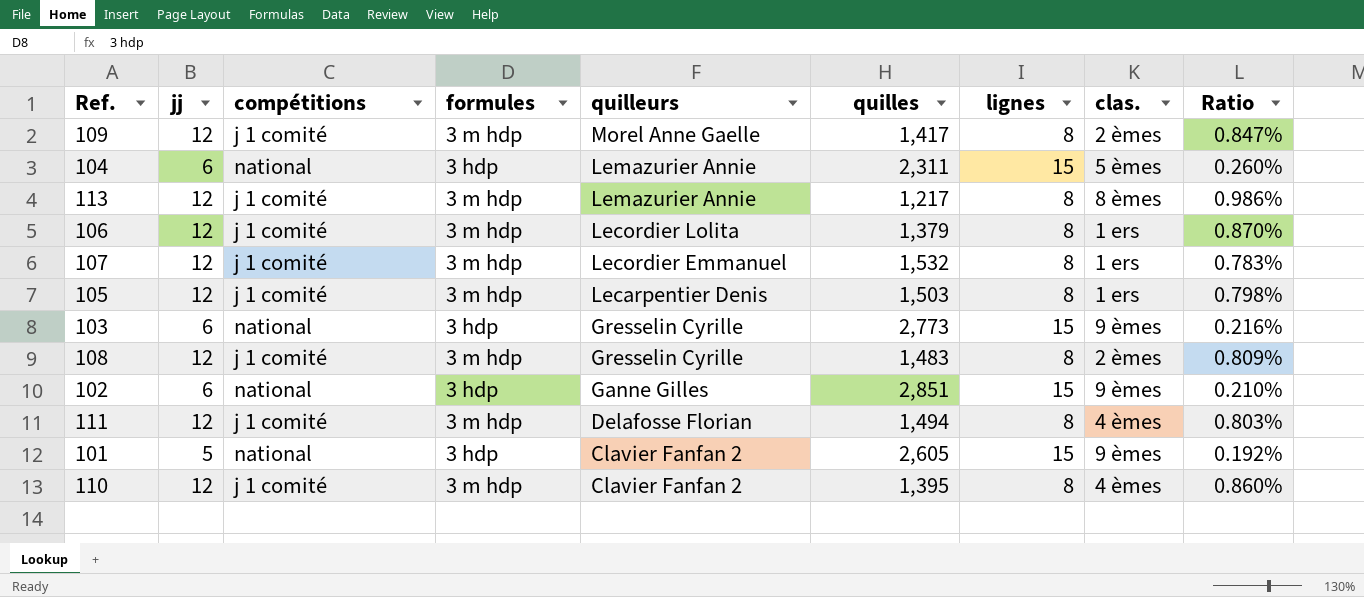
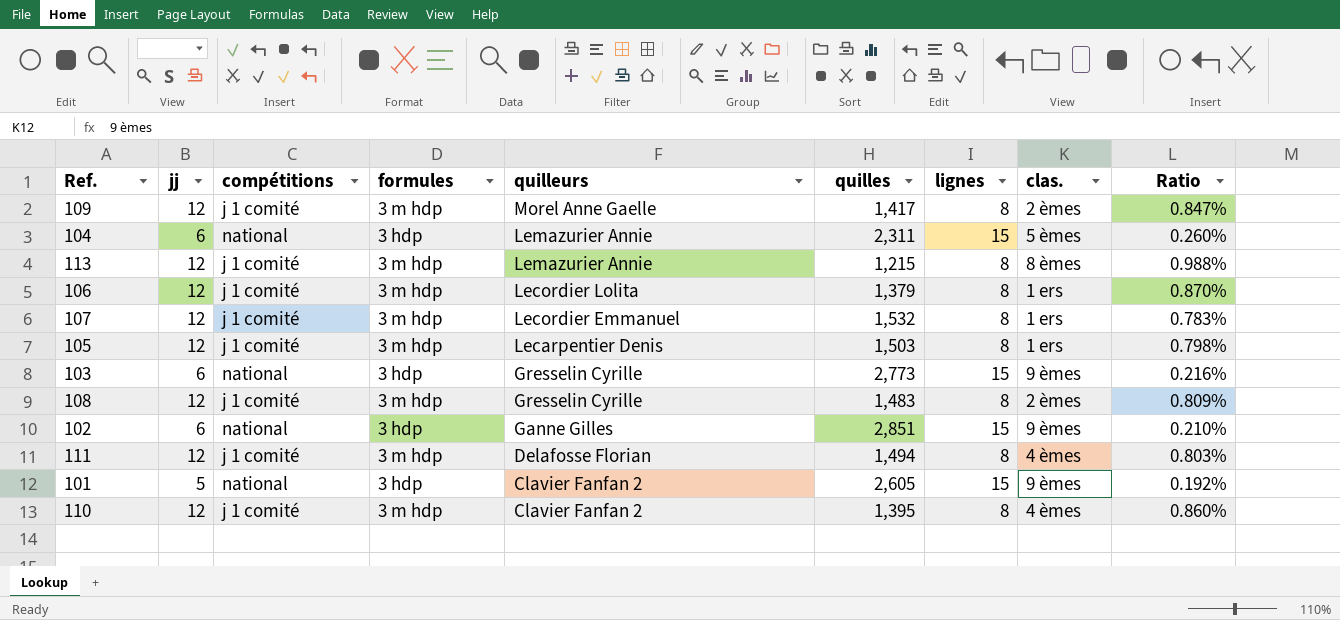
113 | quilles: 1,217 -> 1,215
113 | Ratio: 0.986% -> 0.988%

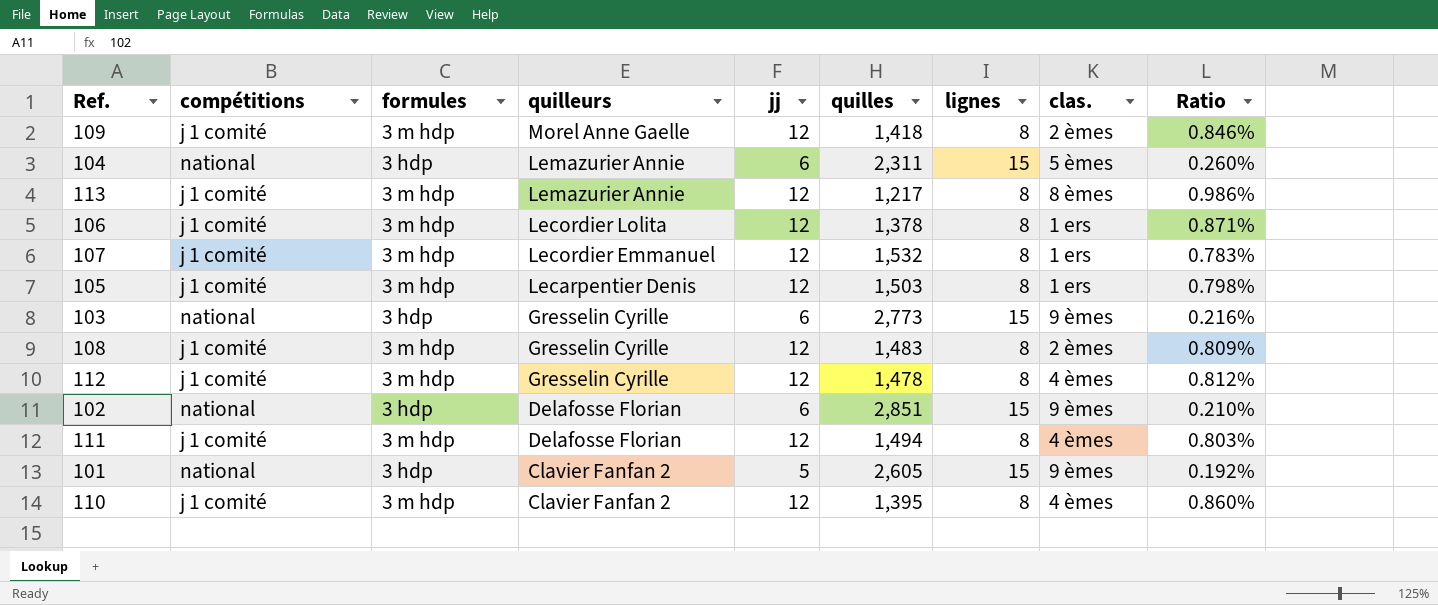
column jj | position: 2 -> 5
109 | quilles: 1,417 -> 1,418
109 | Ratio: 0.847% -> 0.846%
113 | quilles: 1,215 -> 1,217
113 | Ratio: 0.988% -> 0.986%
106 | quilles: 1,379 -> 1,378
106 | Ratio: 0.870% -> 0.871%
row 112: none -> j 1 comité | 3 m hdp | Gresselin Cyrille | 12 | 1,478 | 8 | 4 èmes | 0.812%
102 | quilleurs: Ganne Gilles -> Delafosse Florian

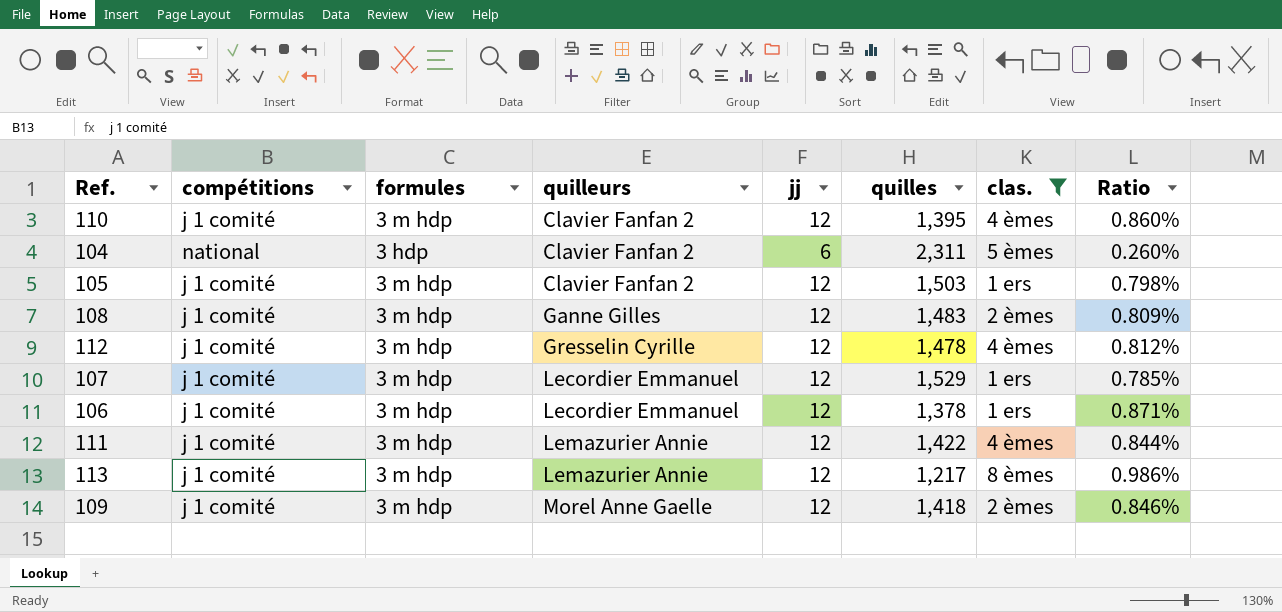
filter: none -> clas. != 9 èmes
row order: quilleurs descending -> quilleurs ascending
column lignes | position: 7 -> none
104 | quilleurs: Lemazurier Annie -> Clavier Fanfan 2
105 | quilleurs: Lecarpentier Denis -> Clavier Fanfan 2
108 | quilleurs: Gresselin Cyrille -> Ganne Gilles
107 | quilles: 1,532 -> 1,529
107 | Ratio: 0.783% -> 0.785%
106 | quilleurs: Lecordier Lolita -> Lecordier Emmanuel
111 | quilleurs: Delafosse Florian -> Lemazurier Annie
111 | quilles: 1,494 -> 1,422
111 | Ratio: 0.803% -> 0.844%

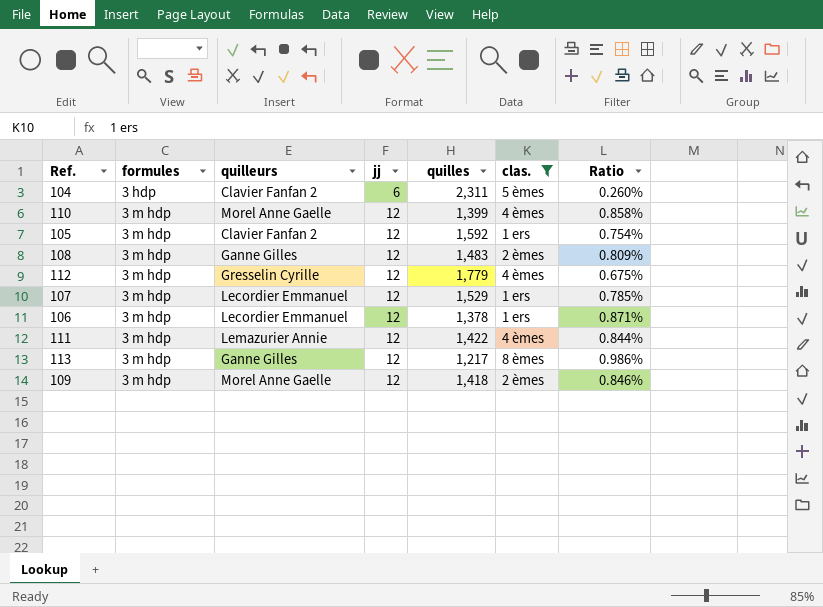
row order: quilleurs ascending -> formules ascending
column compétitions | position: 2 -> none
110 | quilleurs: Clavier Fanfan 2 -> Morel Anne Gaelle
110 | quilles: 1,395 -> 1,399
110 | Ratio: 0.860% -> 0.858%
105 | quilles: 1,503 -> 1,592
105 | Ratio: 0.798% -> 0.754%
112 | quilles: 1,478 -> 1,779
112 | Ratio: 0.812% -> 0.675%
113 | quilleurs: Lemazurier Annie -> Ganne Gilles

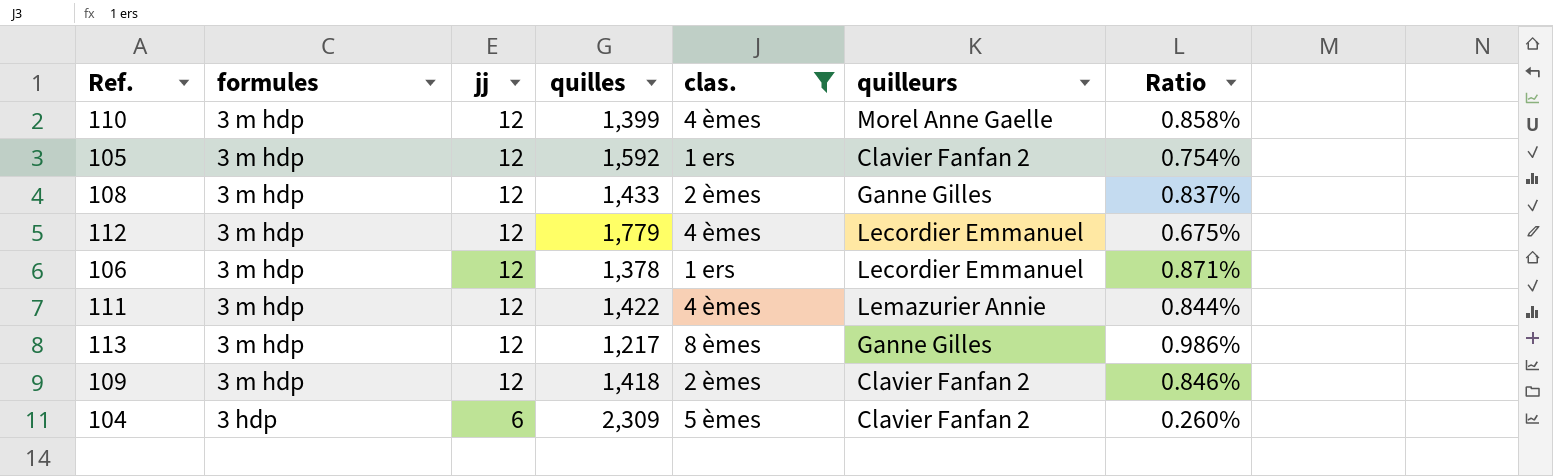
row order: formules ascending -> formules descending
column quilleurs | position: 3 -> 6
row 107: 3 m hdp | Lecordier Emmanuel | 12 | 1,529 | 1 ers | 0.785% -> none
108 | quilles: 1,483 -> 1,433
108 | Ratio: 0.809% -> 0.837%
112 | quilleurs: Gresselin Cyrille -> Lecordier Emmanuel
109 | quilleurs: Morel Anne Gaelle -> Clavier Fanfan 2
104 | quilles: 2,311 -> 2,309

